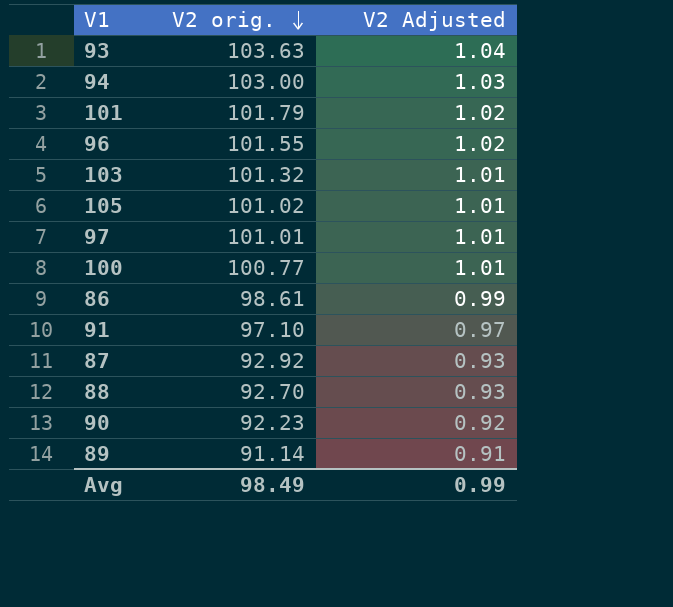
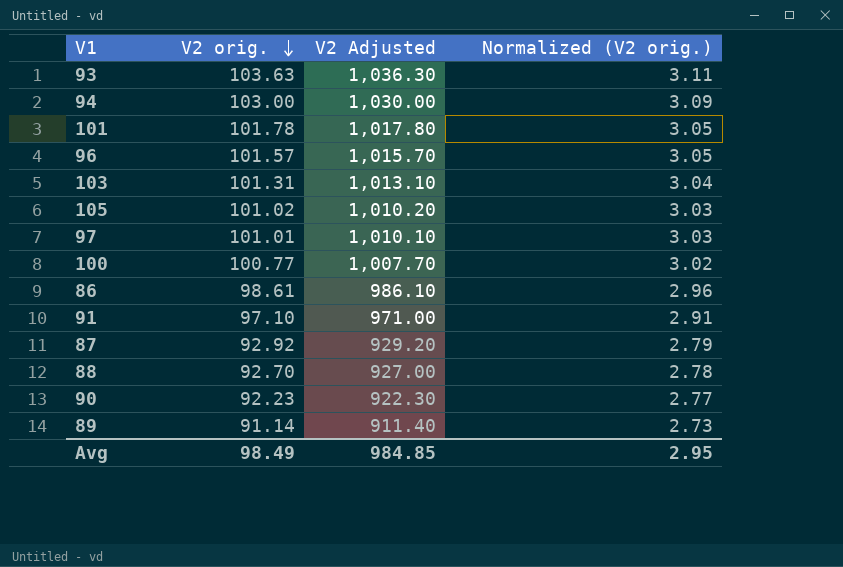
column V2 Adjusted | formula: [V2 orig.] * 0.01 -> [V2 orig.] * 10
column Normalized (V2 orig.) | formula: none -> [V2 orig.] * 0.03
101 | V2 orig.: 101.79 -> 101.78
96 | V2 orig.: 101.55 -> 101.57
103 | V2 orig.: 101.32 -> 101.31
Avg | V2 Adjusted: 0.99 -> 984.85

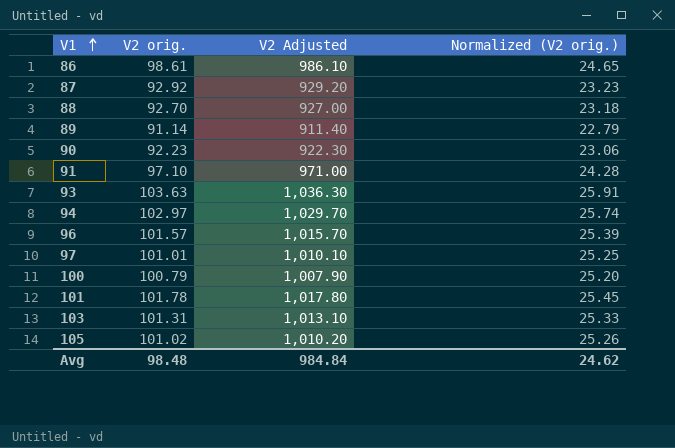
row order: V2 orig. descending -> V1 ascending
column Normalized (V2 orig.) | formula: [V2 orig.] * 0.03 -> [V2 orig.] * 0.25
94 | V2 orig.: 103.00 -> 102.97
94 | V2 Adjusted: 1,030.00 -> 1,029.70
100 | V2 orig.: 100.77 -> 100.79
100 | V2 Adjusted: 1,007.70 -> 1,007.90
Avg | V2 orig.: 98.49 -> 98.48
Avg | V2 Adjusted: 984.85 -> 984.84
Avg | Normalized (V2 orig.): 2.95 -> 24.62

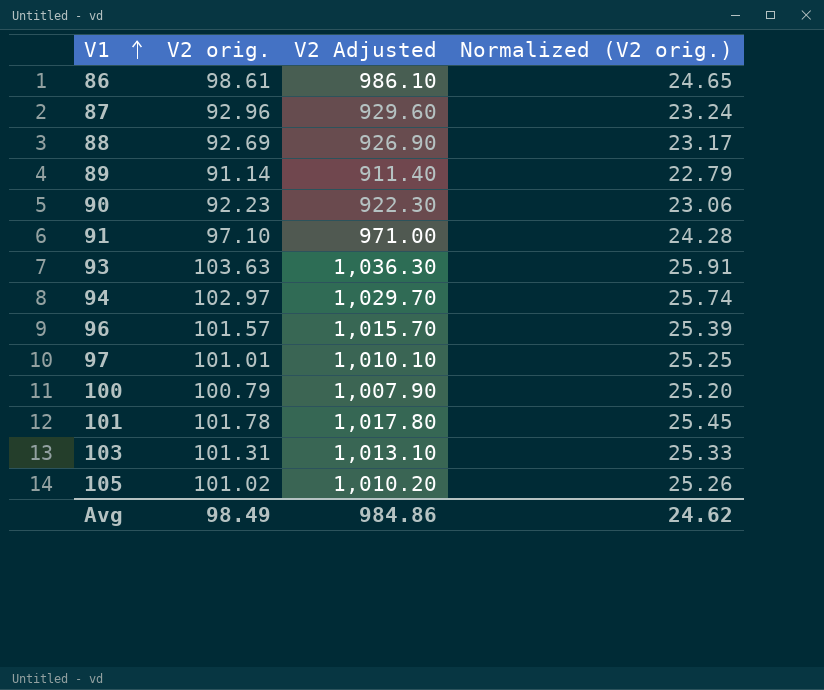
87 | V2 orig.: 92.92 -> 92.96
87 | V2 Adjusted: 929.20 -> 929.60
87 | Normalized (V2 orig.): 23.23 -> 23.24
88 | V2 orig.: 92.70 -> 92.69
88 | V2 Adjusted: 927.00 -> 926.90
88 | Normalized (V2 orig.): 23.18 -> 23.17
Avg | V2 orig.: 98.48 -> 98.49
Avg | V2 Adjusted: 984.84 -> 984.86

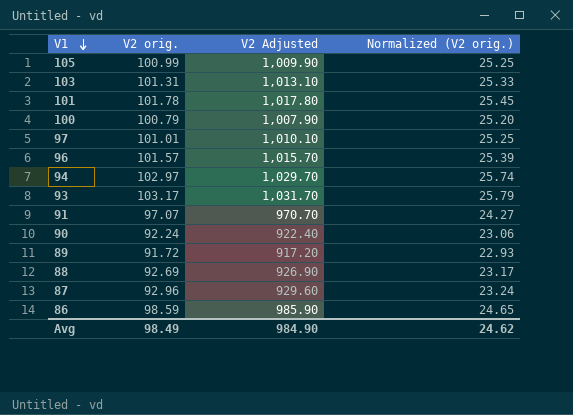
row order: V1 ascending -> V1 descending
105 | V2 orig.: 101.02 -> 100.99
105 | V2 Adjusted: 1,010.20 -> 1,009.90
105 | Normalized (V2 orig.): 25.26 -> 25.25
93 | V2 orig.: 103.63 -> 103.17
93 | V2 Adjusted: 1,036.30 -> 1,031.70
93 | Normalized (V2 orig.): 25.91 -> 25.79
91 | V2 orig.: 97.10 -> 97.07
91 | V2 Adjusted: 971.00 -> 970.70
91 | Normalized (V2 orig.): 24.28 -> 24.27
90 | V2 orig.: 92.23 -> 92.24
90 | V2 Adjusted: 922.30 -> 922.40
89 | V2 orig.: 91.14 -> 91.72
89 | V2 Adjusted: 911.40 -> 917.20
89 | Normalized (V2 orig.): 22.79 -> 22.93
86 | V2 orig.: 98.61 -> 98.59
86 | V2 Adjusted: 986.10 -> 985.90
Avg | V2 Adjusted: 984.86 -> 984.90

